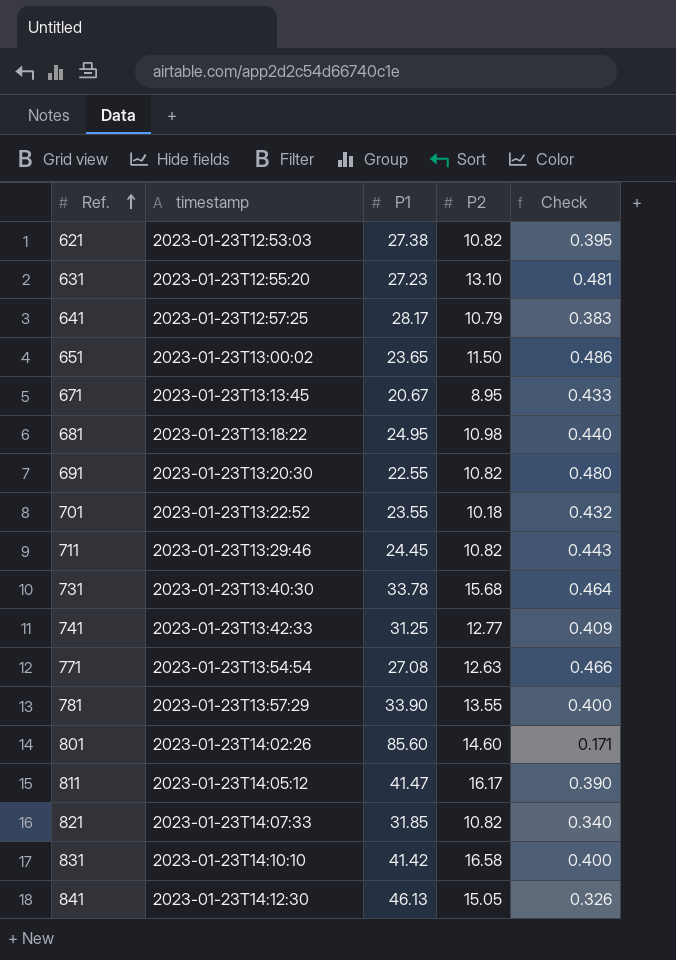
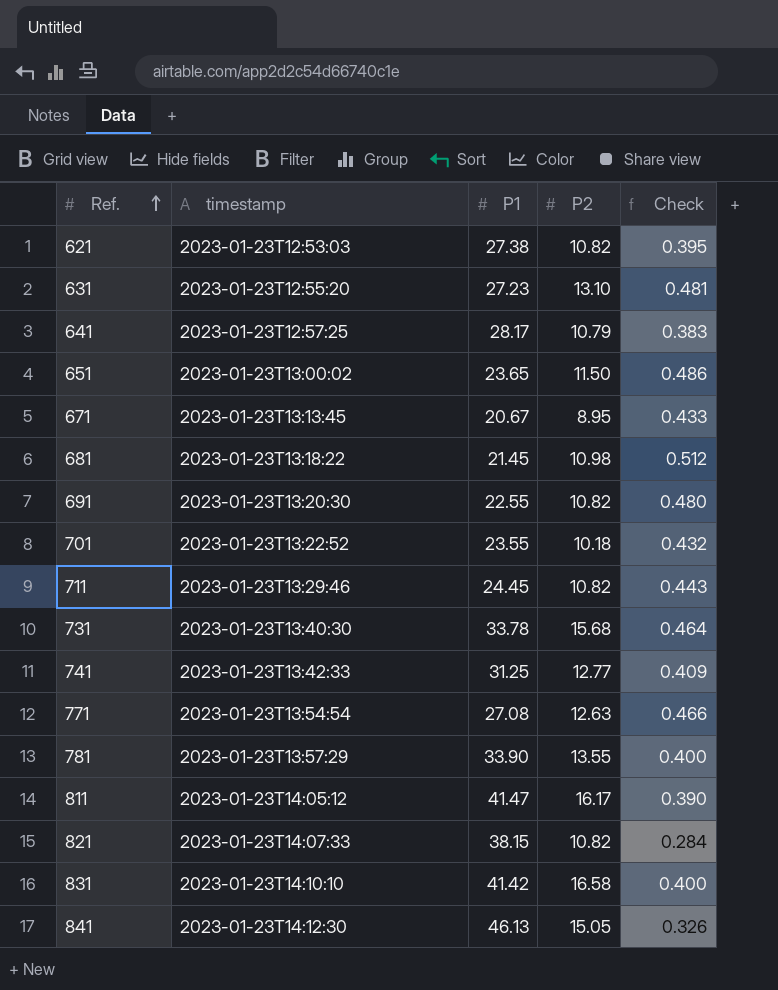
row 801: 2023-01-23T14:02:26 | 85.60 | 14.60 | 0.171 -> none
681 | P1: 24.95 -> 21.45
681 | Check: 0.440 -> 0.512
821 | P1: 31.85 -> 38.15
821 | Check: 0.340 -> 0.284

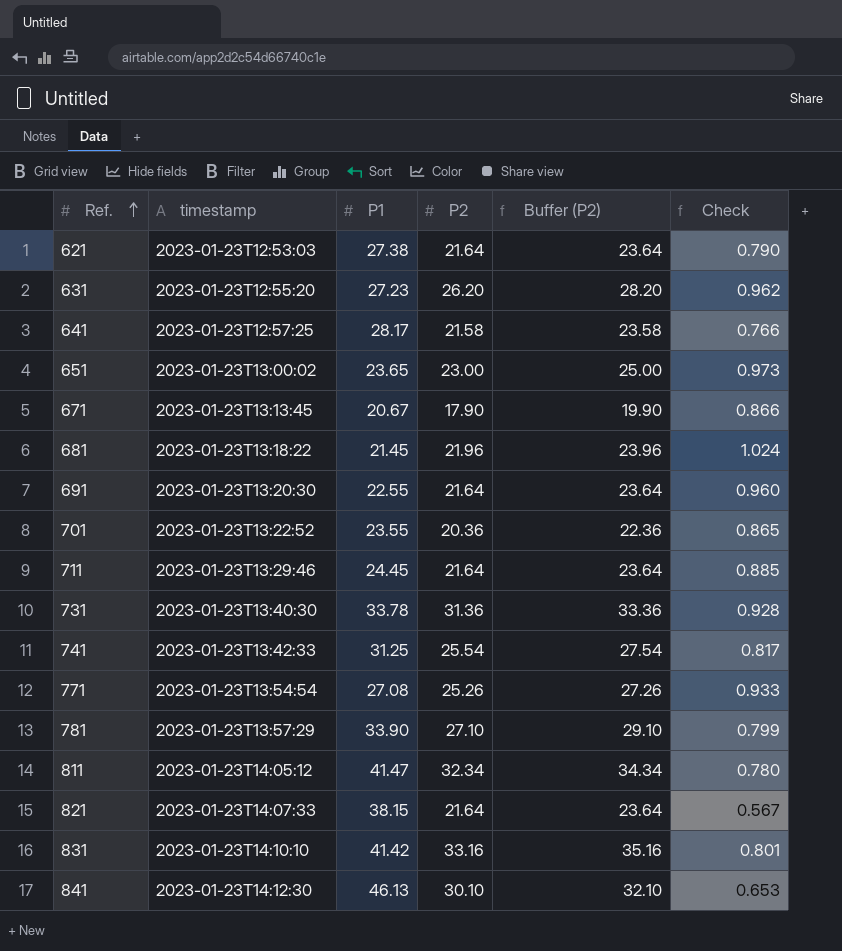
column Buffer (P2) | formula: none -> [P2] + 2
621 | P2: 10.82 -> 21.64
621 | Check: 0.395 -> 0.790
631 | P2: 13.10 -> 26.20
631 | Check: 0.481 -> 0.962
641 | P2: 10.79 -> 21.58
641 | Check: 0.383 -> 0.766
651 | P2: 11.50 -> 23.00
651 | Check: 0.486 -> 0.973
671 | P2: 8.95 -> 17.90
671 | Check: 0.433 -> 0.866
681 | P2: 10.98 -> 21.96
681 | Check: 0.512 -> 1.024
691 | P2: 10.82 -> 21.64
691 | Check: 0.480 -> 0.960
701 | P2: 10.18 -> 20.36
701 | Check: 0.432 -> 0.865
711 | P2: 10.82 -> 21.64
711 | Check: 0.443 -> 0.885
731 | P2: 15.68 -> 31.36
731 | Check: 0.464 -> 0.928
741 | P2: 12.77 -> 25.54
741 | Check: 0.409 -> 0.817
771 | P2: 12.63 -> 25.26
771 | Check: 0.466 -> 0.933
781 | P2: 13.55 -> 27.10
781 | Check: 0.400 -> 0.799
811 | P2: 16.17 -> 32.34
811 | Check: 0.390 -> 0.780
821 | P2: 10.82 -> 21.64
821 | Check: 0.284 -> 0.567
831 | P2: 16.58 -> 33.16
831 | Check: 0.400 -> 0.801
841 | P2: 15.05 -> 30.10
841 | Check: 0.326 -> 0.653

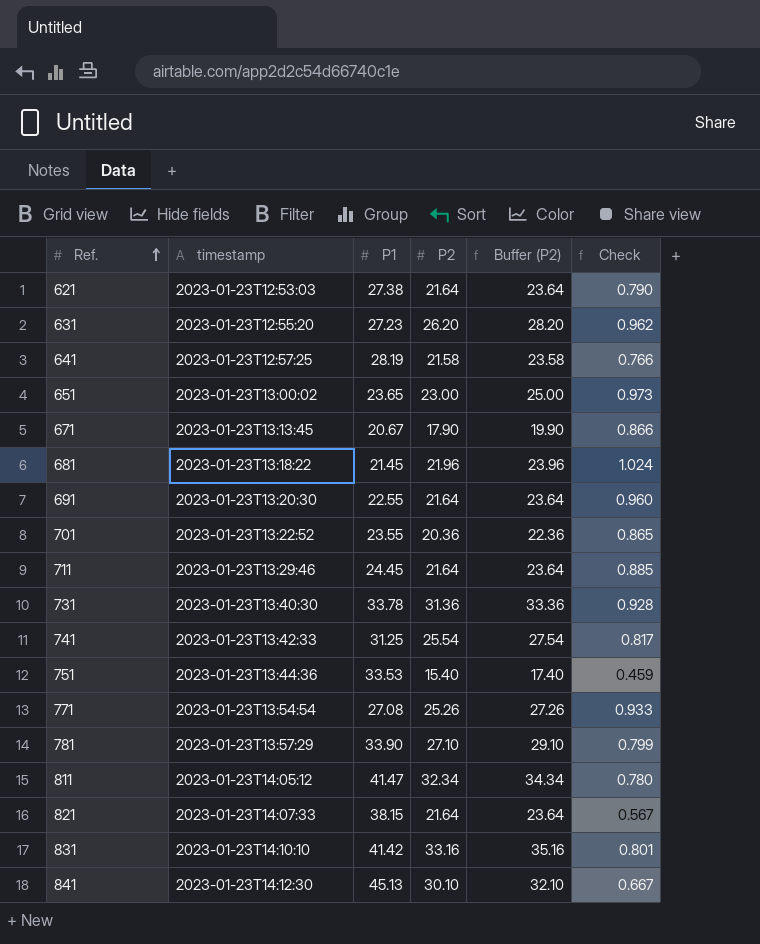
641 | P1: 28.17 -> 28.19
row 751: none -> 2023-01-23T13:44:36 | 33.53 | 15.40 | 17.40 | 0.459
841 | P1: 46.13 -> 45.13
841 | Check: 0.653 -> 0.667

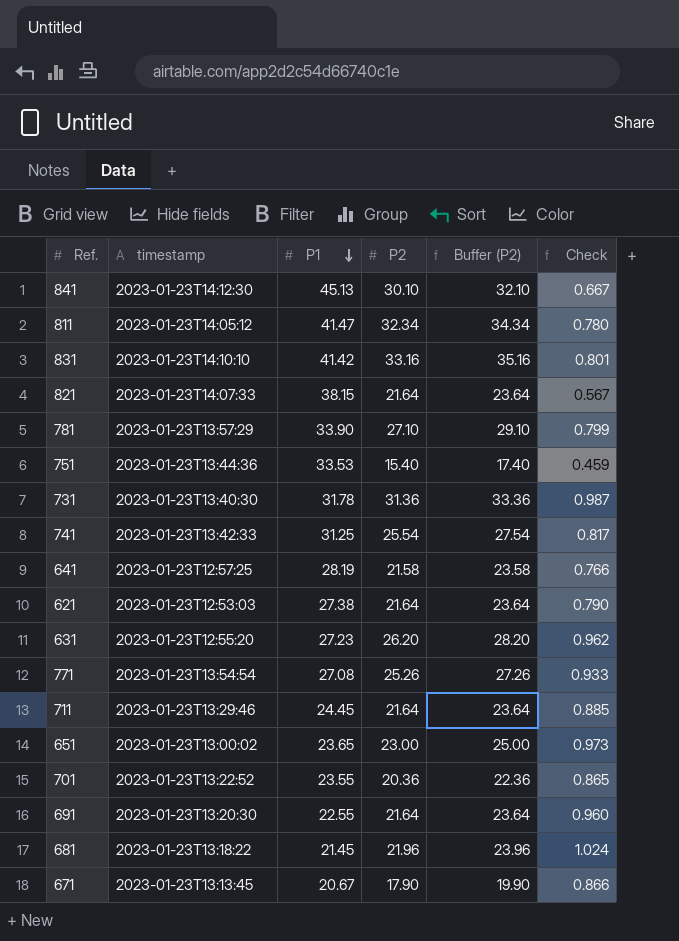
row order: Ref. ascending -> P1 descending
731 | P1: 33.78 -> 31.78
731 | Check: 0.928 -> 0.987

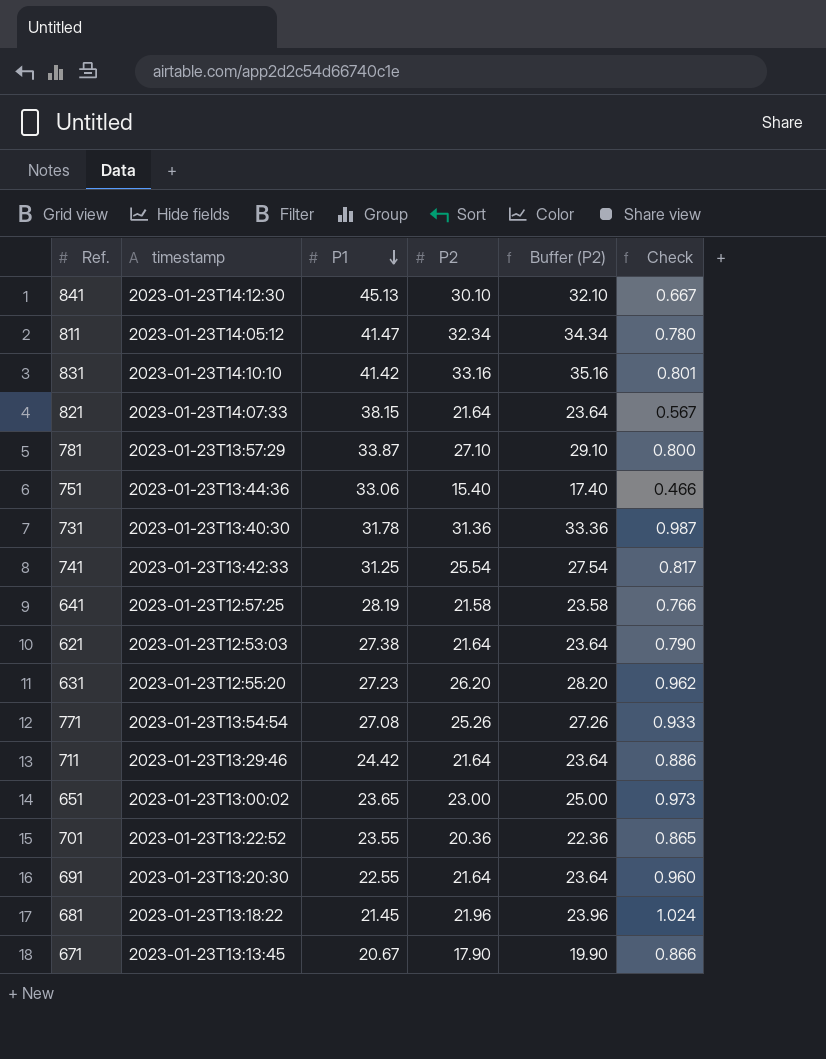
781 | P1: 33.90 -> 33.87
781 | Check: 0.799 -> 0.800
751 | P1: 33.53 -> 33.06
751 | Check: 0.459 -> 0.466
711 | P1: 24.45 -> 24.42
711 | Check: 0.885 -> 0.886

